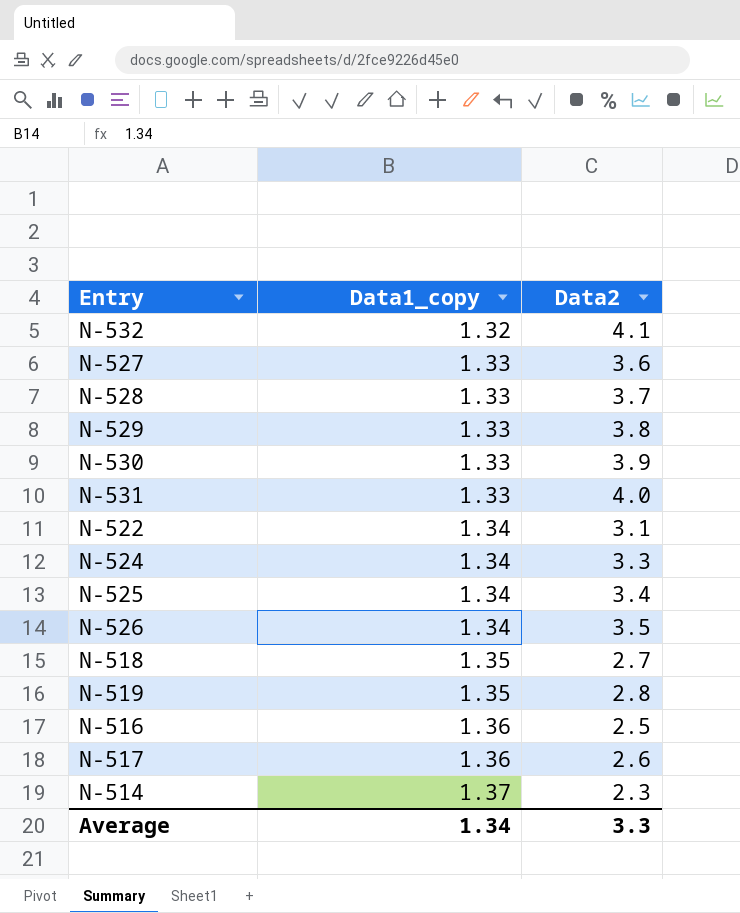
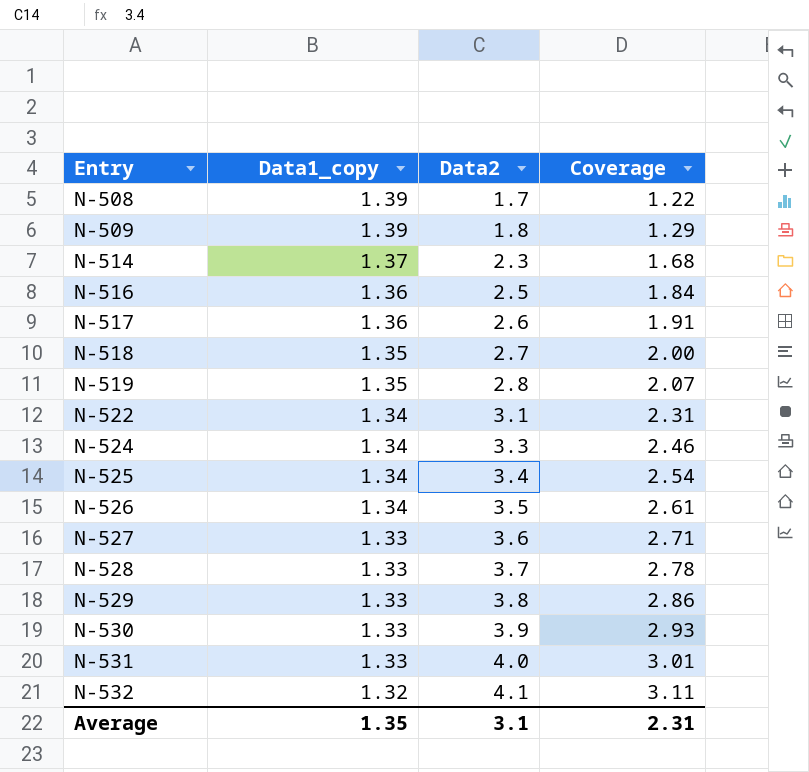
row order: Data1_copy ascending -> Entry ascending
column Coverage | formula: none -> [Data2] / [Data1_copy]
row N-508: none -> 1.39 | 1.7 | 1.22
row N-509: none -> 1.39 | 1.8 | 1.29
Average | Data1_copy: 1.34 -> 1.35
Average | Data2: 3.3 -> 3.1

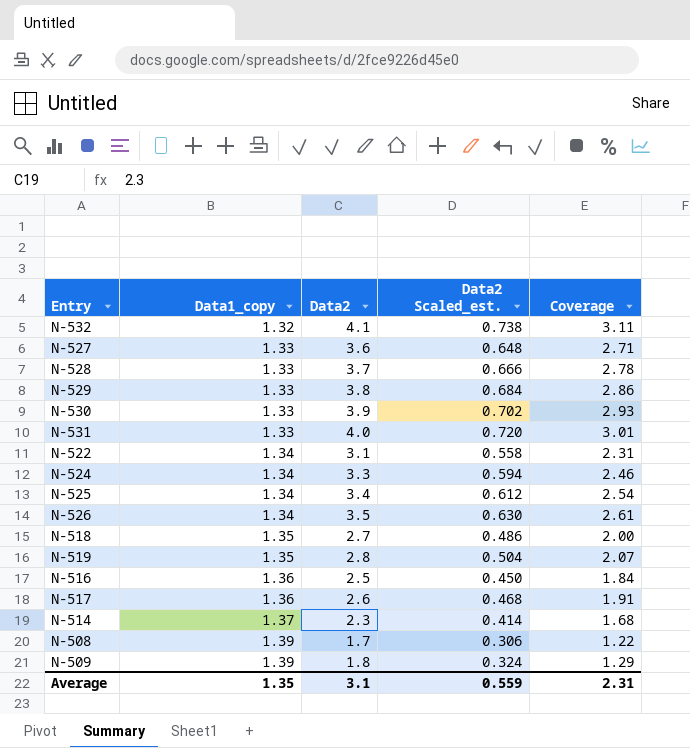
row order: Entry ascending -> Data1_copy ascending
column Data2 Scaled_est. | formula: none -> [Data2] * 0.18

